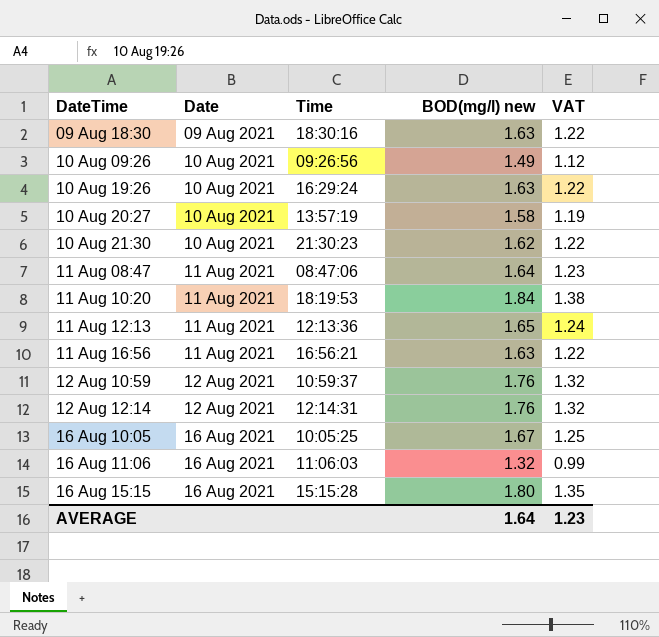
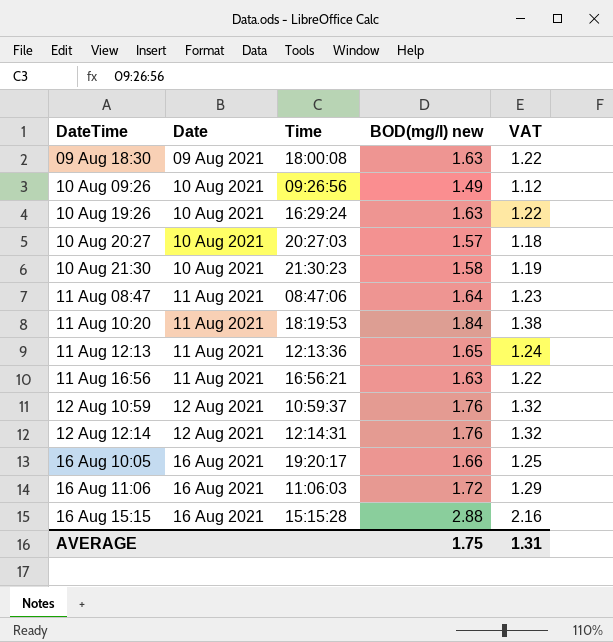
09 Aug 18:30 | Time: 18:30:16 -> 18:00:08
10 Aug 20:27 | Time: 13:57:19 -> 20:27:03
10 Aug 20:27 | BOD(mg/l) new: 1.58 -> 1.57
10 Aug 20:27 | VAT: 1.19 -> 1.18
10 Aug 21:30 | BOD(mg/l) new: 1.62 -> 1.58
10 Aug 21:30 | VAT: 1.22 -> 1.19
16 Aug 10:05 | Time: 10:05:25 -> 19:20:17
16 Aug 10:05 | BOD(mg/l) new: 1.67 -> 1.66
16 Aug 11:06 | BOD(mg/l) new: 1.32 -> 1.72
16 Aug 11:06 | VAT: 0.99 -> 1.29
16 Aug 15:15 | BOD(mg/l) new: 1.80 -> 2.88
16 Aug 15:15 | VAT: 1.35 -> 2.16
AVERAGE | BOD(mg/l) new: 1.64 -> 1.75
AVERAGE | VAT: 1.23 -> 1.31

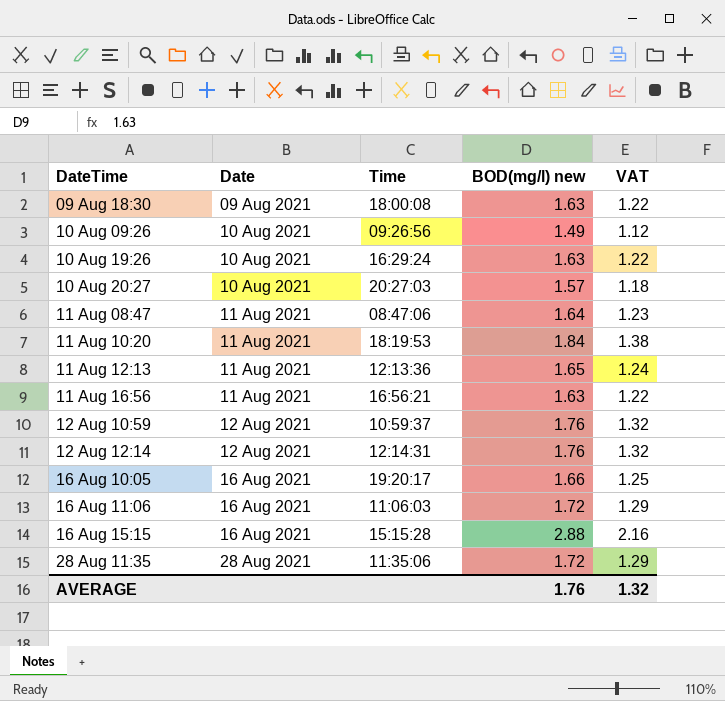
row 10 Aug 21:30: 10 Aug 2021 | 21:30:23 | 1.58 | 1.19 -> none
row 28 Aug 11:35: none -> 28 Aug 2021 | 11:35:06 | 1.72 | 1.29
AVERAGE | BOD(mg/l) new: 1.75 -> 1.76
AVERAGE | VAT: 1.31 -> 1.32

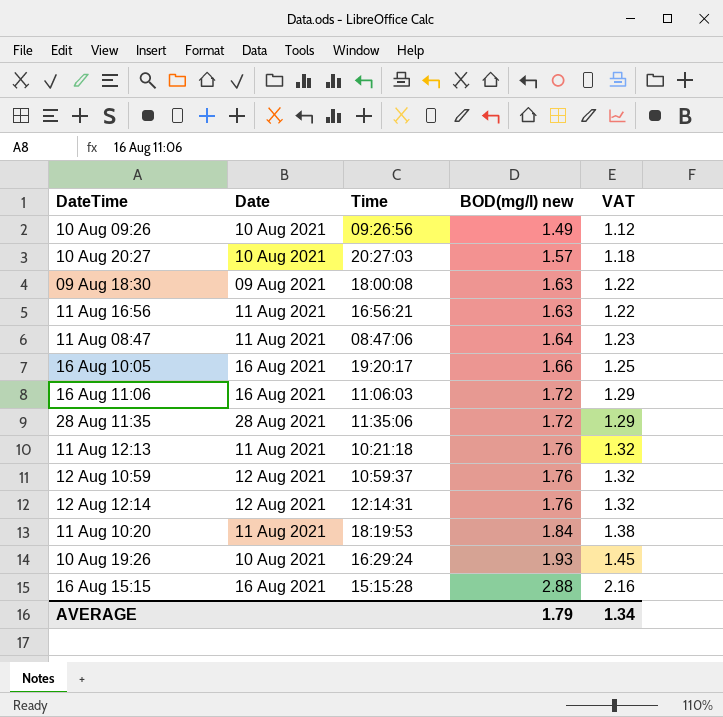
row order: Date ascending -> BOD(mg/l) new ascending
11 Aug 12:13 | Time: 12:13:36 -> 10:21:18
11 Aug 12:13 | BOD(mg/l) new: 1.65 -> 1.76
11 Aug 12:13 | VAT: 1.24 -> 1.32
10 Aug 19:26 | BOD(mg/l) new: 1.63 -> 1.93
10 Aug 19:26 | VAT: 1.22 -> 1.45
AVERAGE | BOD(mg/l) new: 1.76 -> 1.79
AVERAGE | VAT: 1.32 -> 1.34

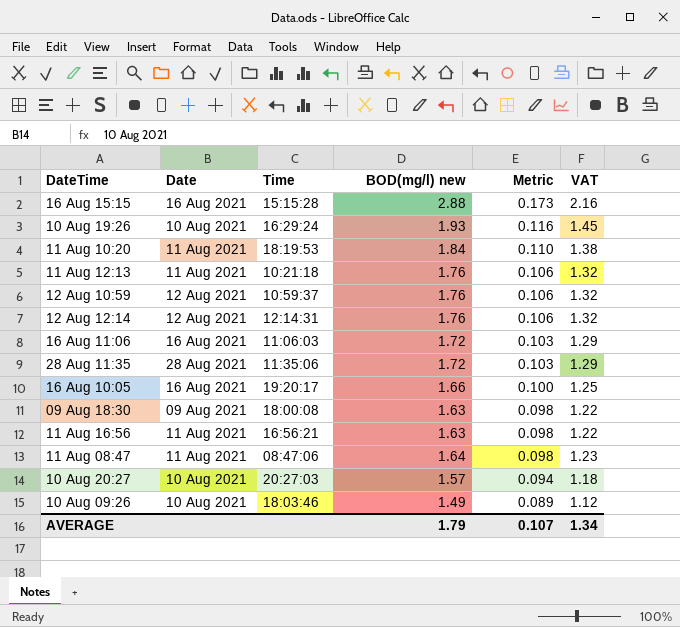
row order: BOD(mg/l) new ascending -> Metric descending
column Metric | formula: none -> [BOD(mg/l) new] * 0.06
10 Aug 09:26 | Time: 09:26:56 -> 18:03:46

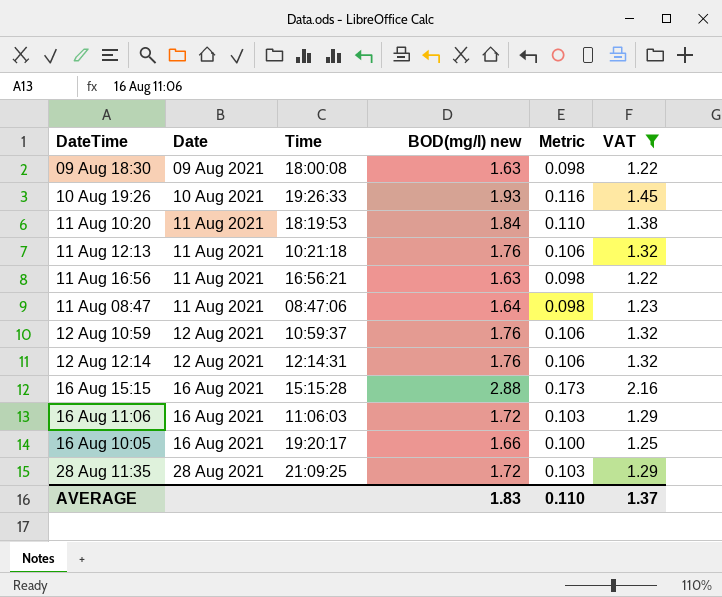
filter: none -> VAT >= 1.22
row order: Metric descending -> Date ascending
10 Aug 19:26 | Time: 16:29:24 -> 19:26:33
28 Aug 11:35 | Time: 11:35:06 -> 21:09:25
AVERAGE | BOD(mg/l) new: 1.79 -> 1.83
AVERAGE | Metric: 0.107 -> 0.110
AVERAGE | VAT: 1.34 -> 1.37

